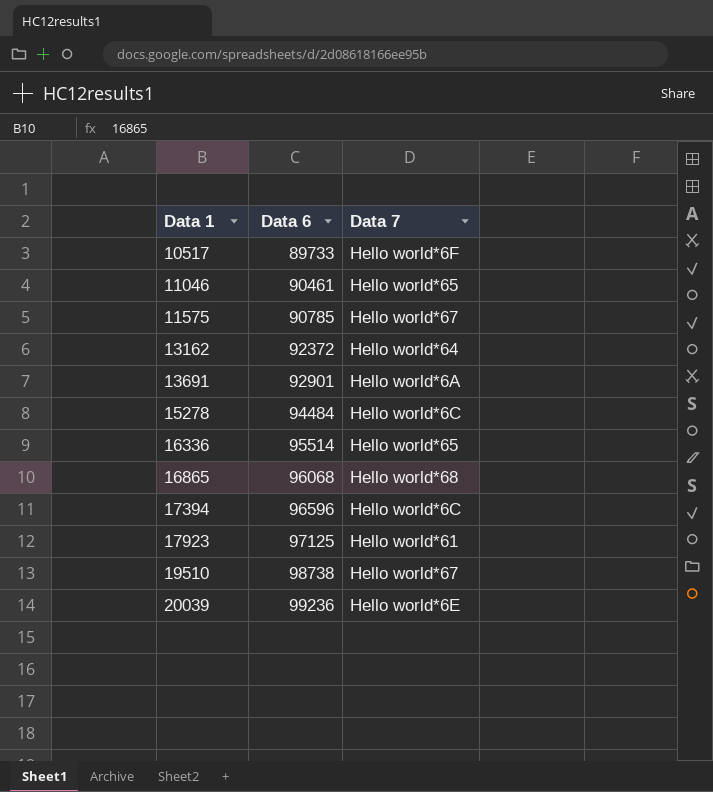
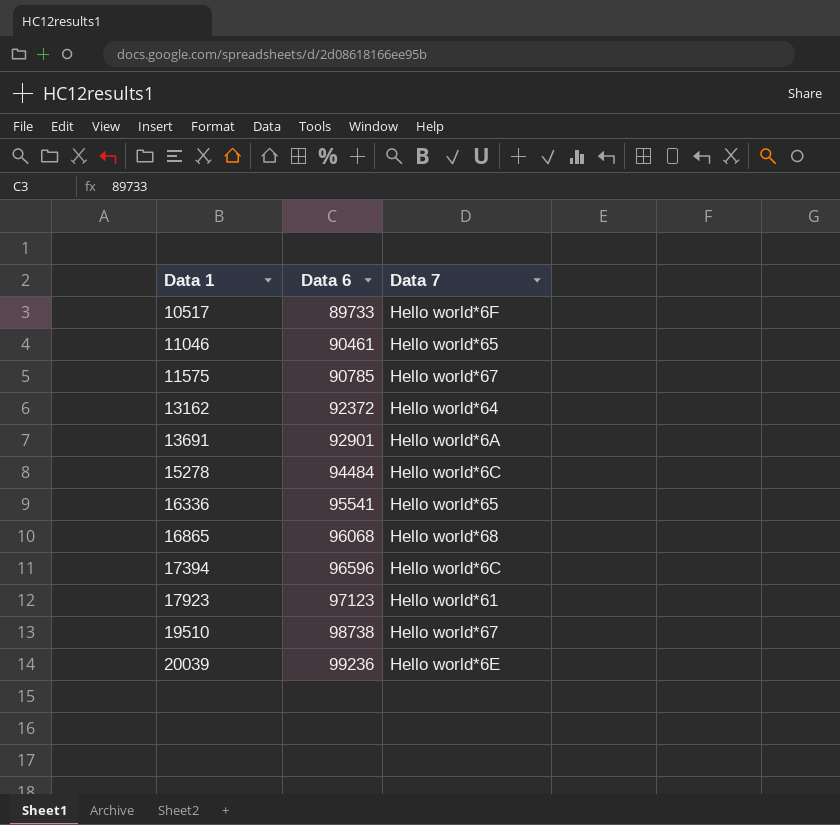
16336 | Data 6: 95514 -> 95541
17923 | Data 6: 97125 -> 97123

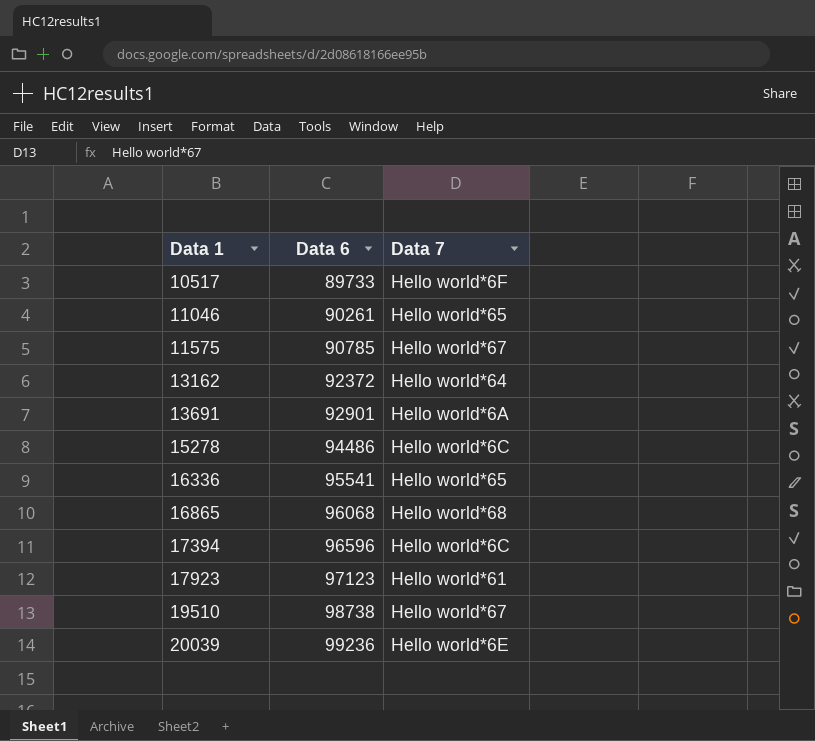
11046 | Data 6: 90461 -> 90261
15278 | Data 6: 94484 -> 94486

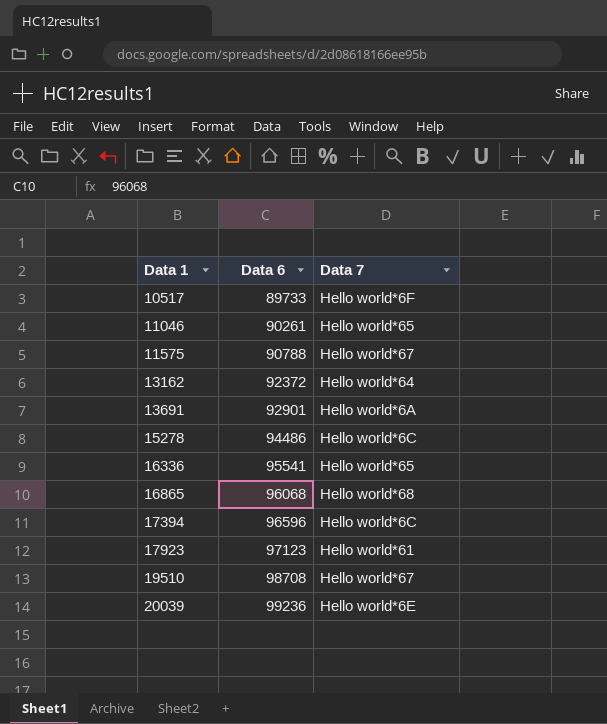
11575 | Data 6: 90785 -> 90788
19510 | Data 6: 98738 -> 98708

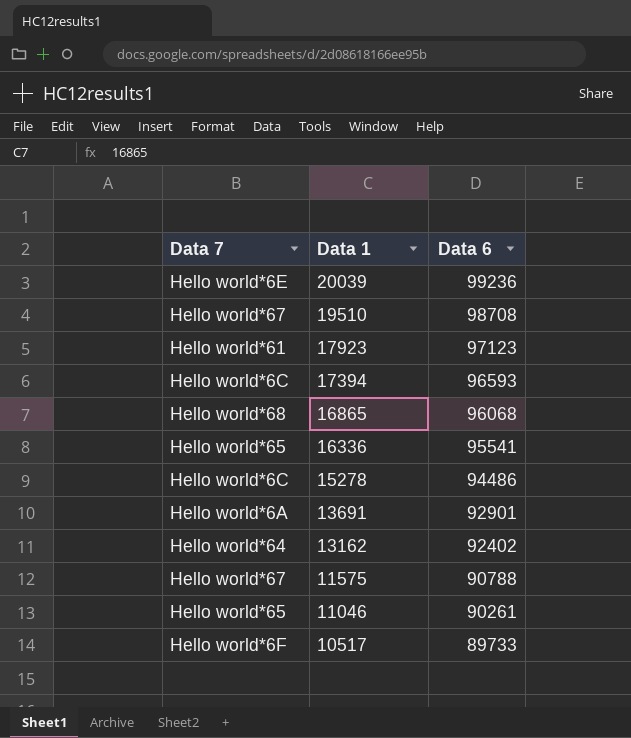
row order: Data 1 ascending -> Data 1 descending
column Data 7 | position: 3 -> 1
17394 | Data 6: 96596 -> 96593
13162 | Data 6: 92372 -> 92402

